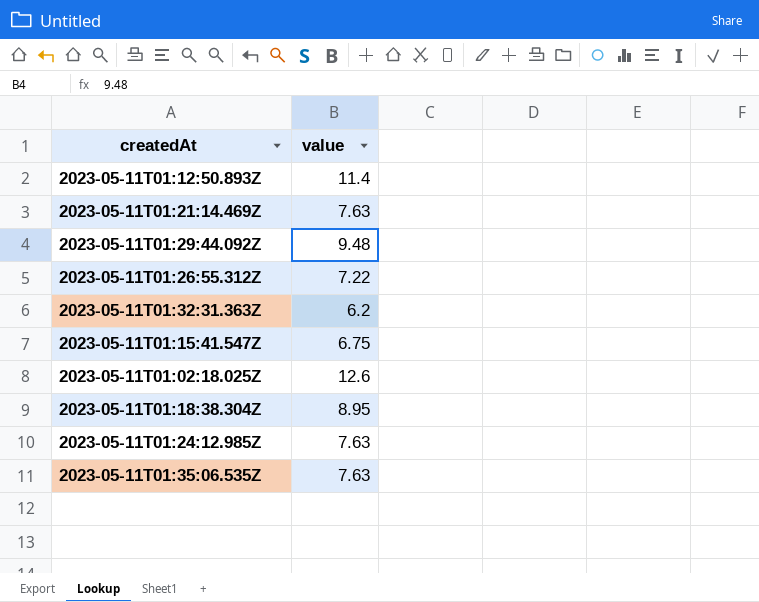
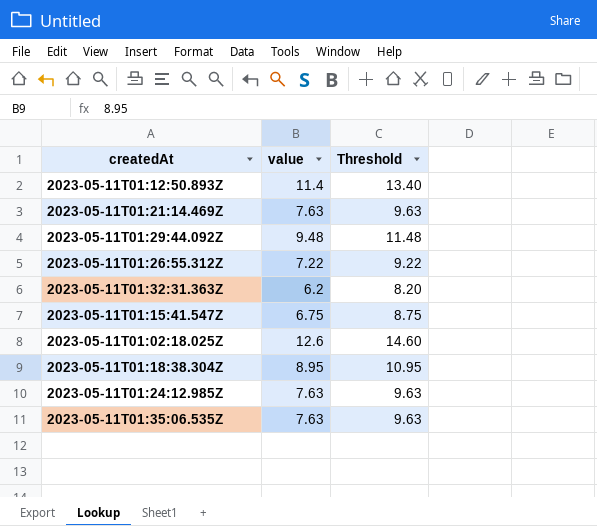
column Threshold | formula: none -> [value] + 2

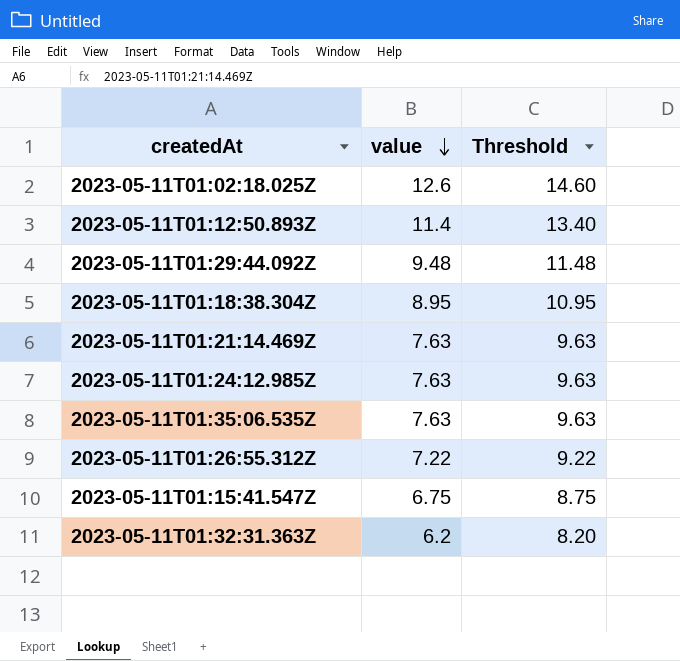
row order: none -> value descending

